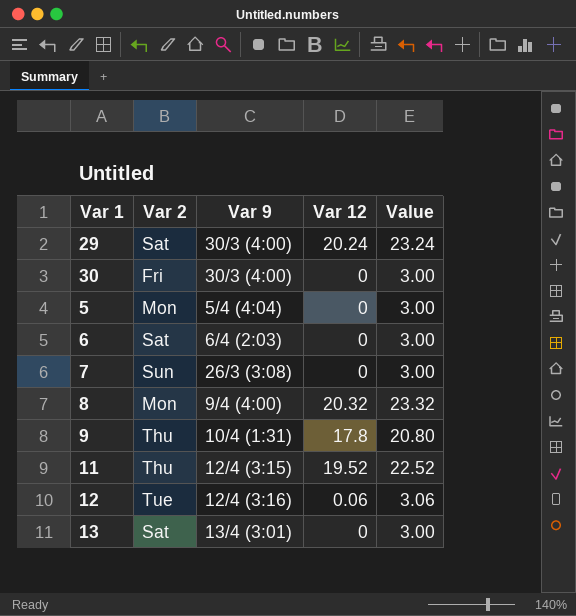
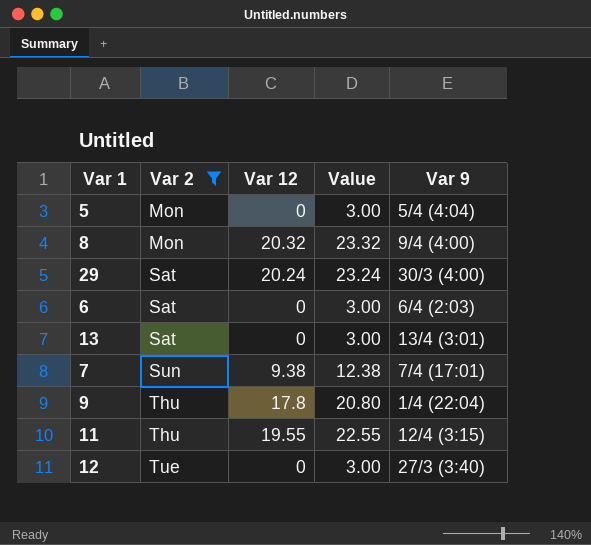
filter: none -> Var 2 != Fri
row order: none -> Var 2 ascending
column Var 9 | position: 3 -> 5
7 | Var 12: 0 -> 9.38
7 | Value: 3.00 -> 12.38
7 | Var 9: 26/3 (3:08) -> 7/4 (17:01)
9 | Var 9: 10/4 (1:31) -> 1/4 (22:04)
11 | Var 12: 19.52 -> 19.55
11 | Value: 22.52 -> 22.55
12 | Var 12: 0.06 -> 0
12 | Value: 3.06 -> 3.00
12 | Var 9: 12/4 (3:16) -> 27/3 (3:40)

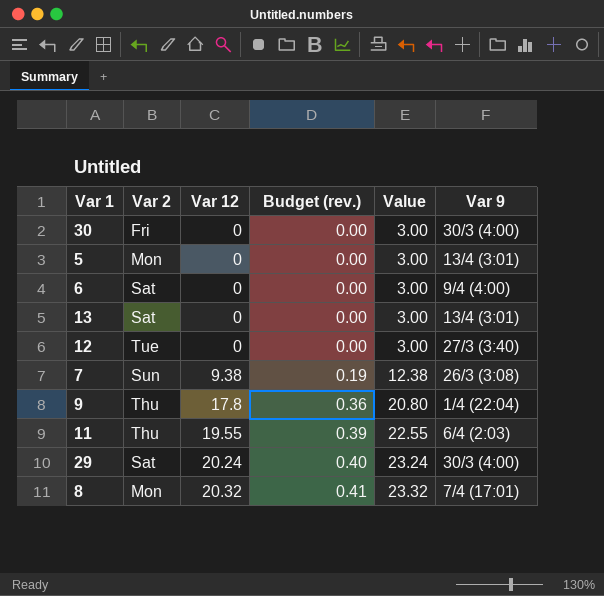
filter: Var 2 != Fri -> none
row order: Var 2 ascending -> Var 12 ascending
column Budget (rev.) | formula: none -> [Var 12] * 0.02
5 | Var 9: 5/4 (4:04) -> 13/4 (3:01)
6 | Var 9: 6/4 (2:03) -> 9/4 (4:00)
7 | Var 9: 7/4 (17:01) -> 26/3 (3:08)
11 | Var 9: 12/4 (3:15) -> 6/4 (2:03)
8 | Var 9: 9/4 (4:00) -> 7/4 (17:01)

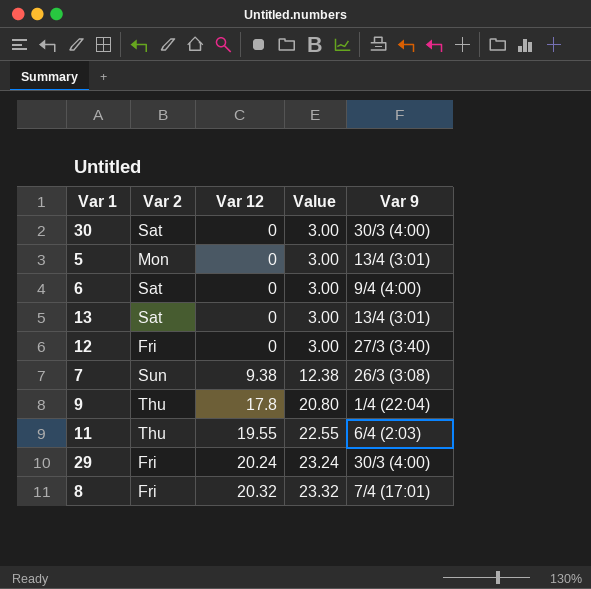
column Budget (rev.) | formula: [Var 12] * 0.02 -> none
30 | Var 2: Fri -> Sat
12 | Var 2: Tue -> Fri
29 | Var 2: Sat -> Fri
8 | Var 2: Mon -> Fri

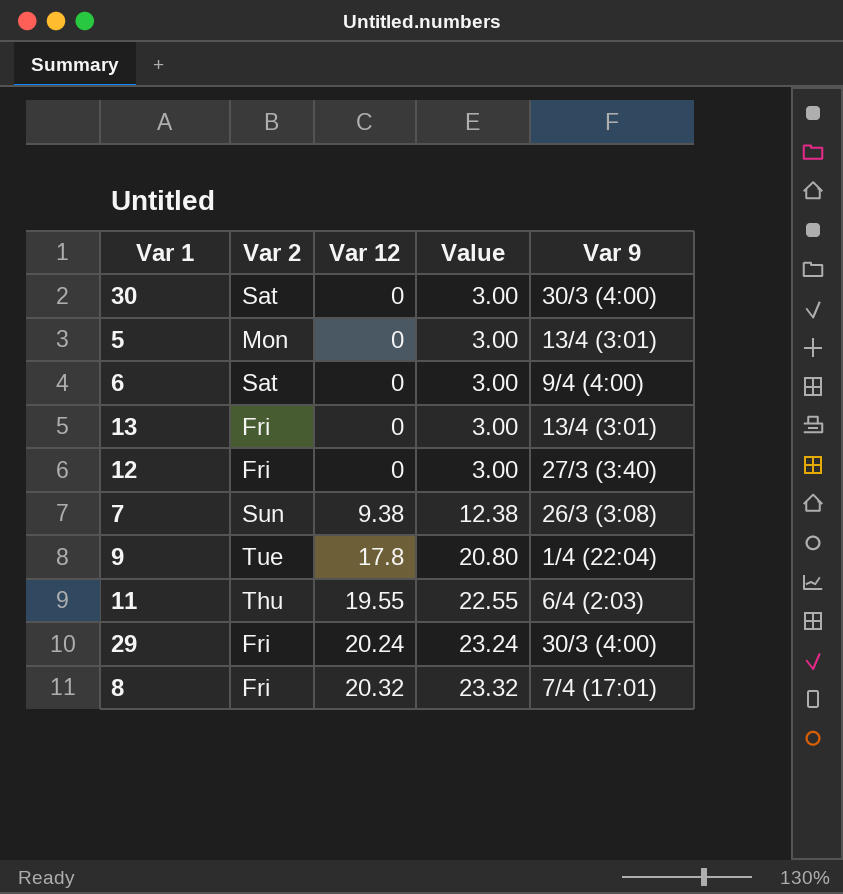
13 | Var 2: Sat -> Fri
9 | Var 2: Thu -> Tue

